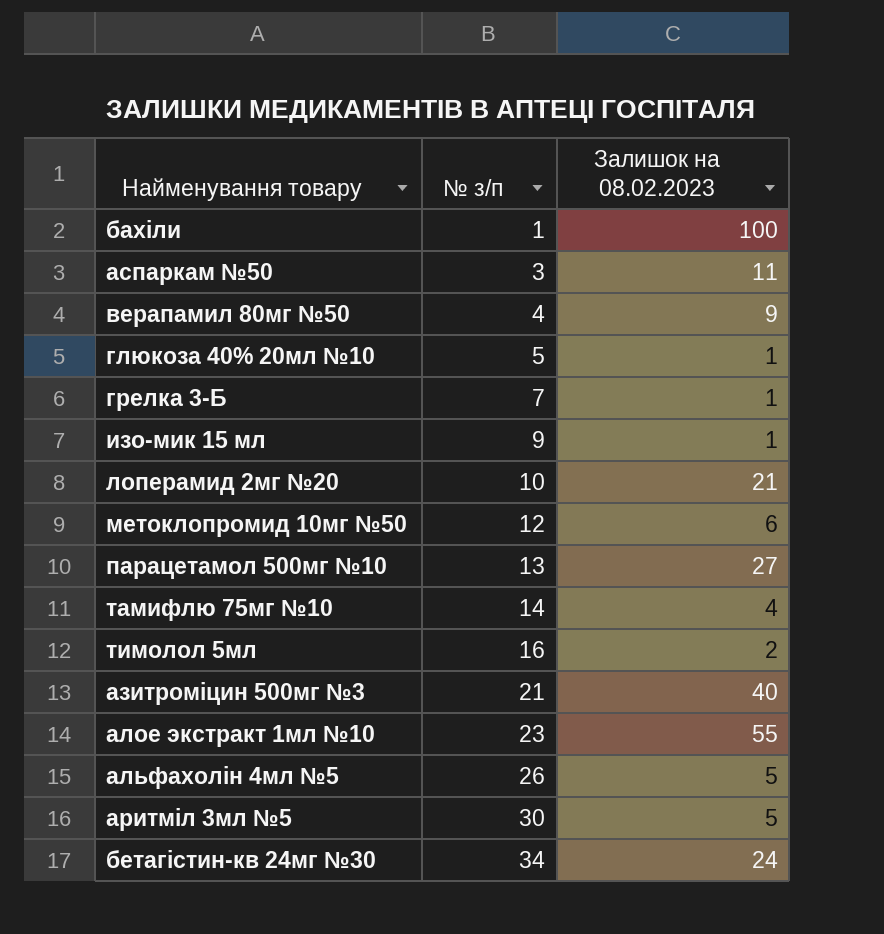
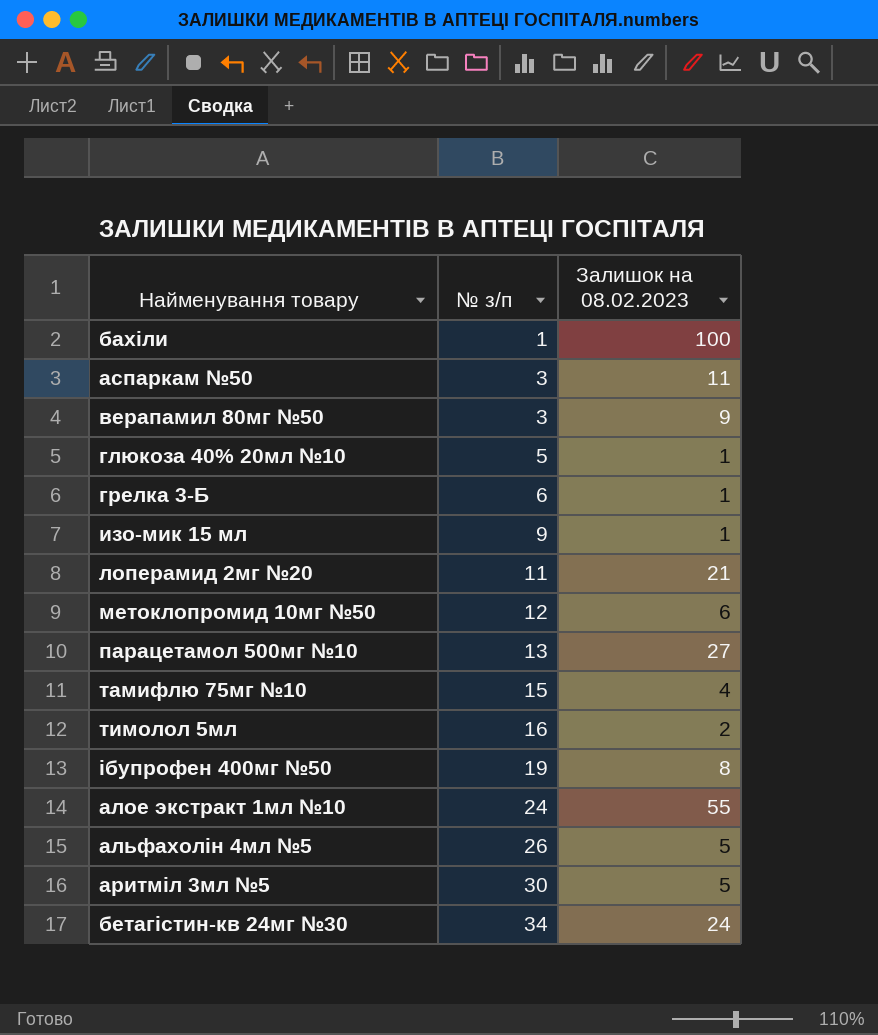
row азитроміцин 500мг №3: 21 | 40 -> none
верапамил 80мг №50 | № з/п: 4 -> 3
грелка 3-Б | № з/п: 7 -> 6
лоперамид 2мг №20 | № з/п: 10 -> 11
тамифлю 75мг №10 | № з/п: 14 -> 15
row ібупрофен 400мг №50: none -> 19 | 8
алое экстракт 1мл №10 | № з/п: 23 -> 24

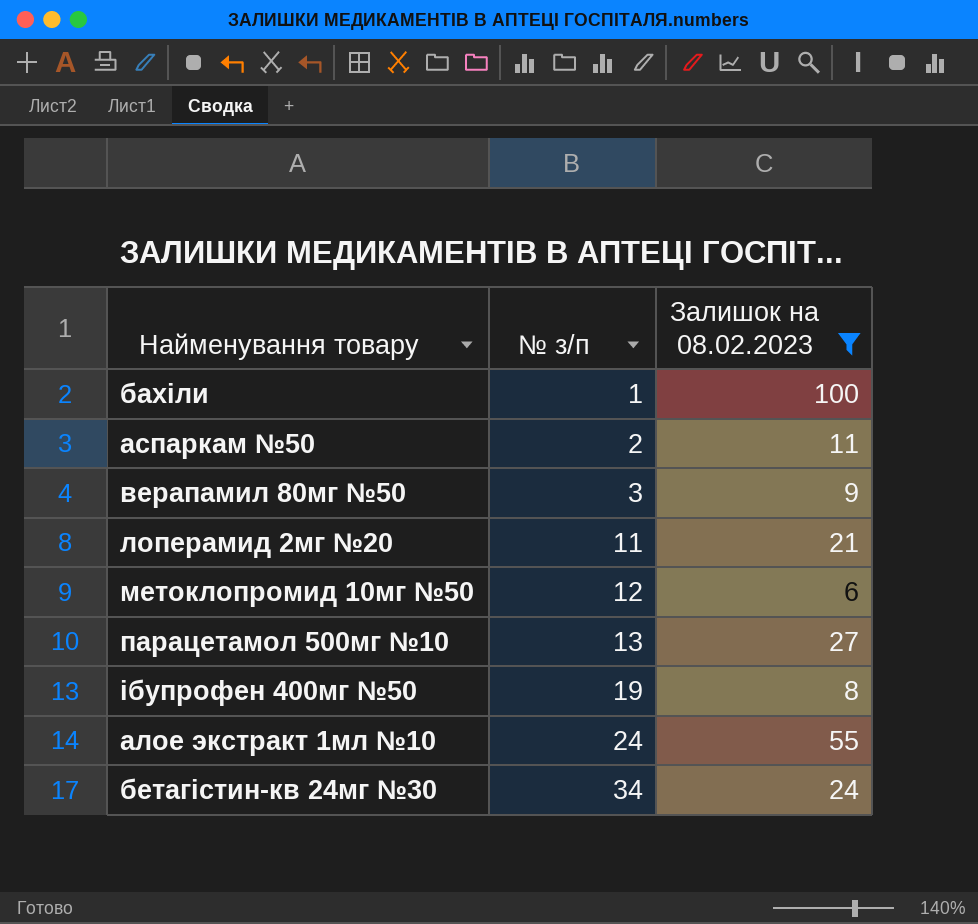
filter: none -> Залишок на 08.02.2023 >= 6
аспаркам №50 | № з/п: 3 -> 2

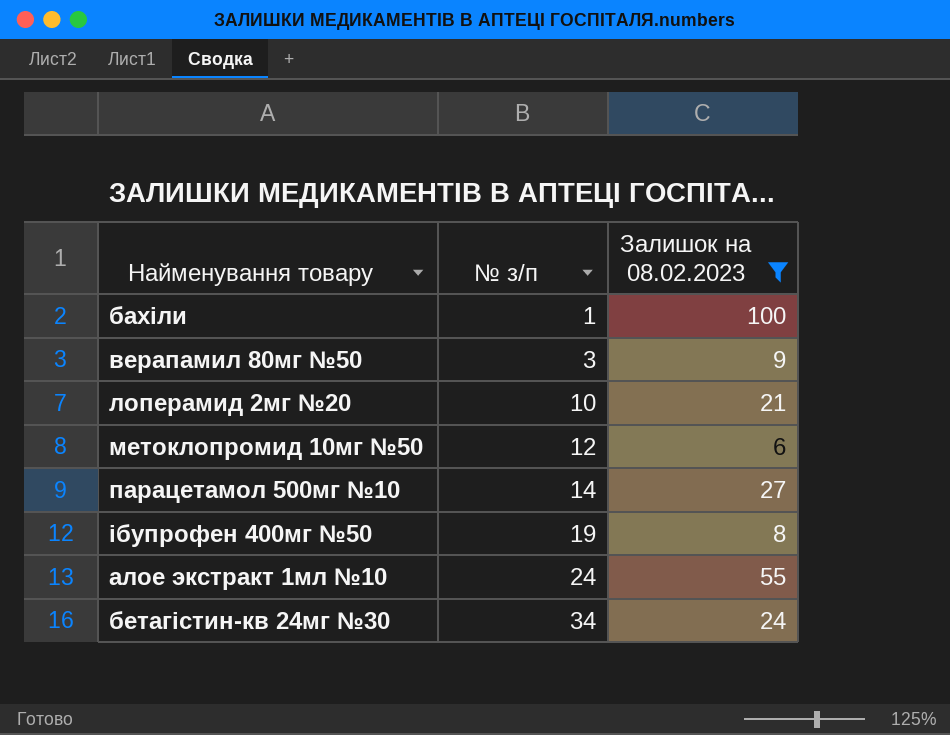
row аспаркам №50: 2 | 11 -> none
лоперамид 2мг №20 | № з/п: 11 -> 10
парацетамол 500мг №10 | № з/п: 13 -> 14

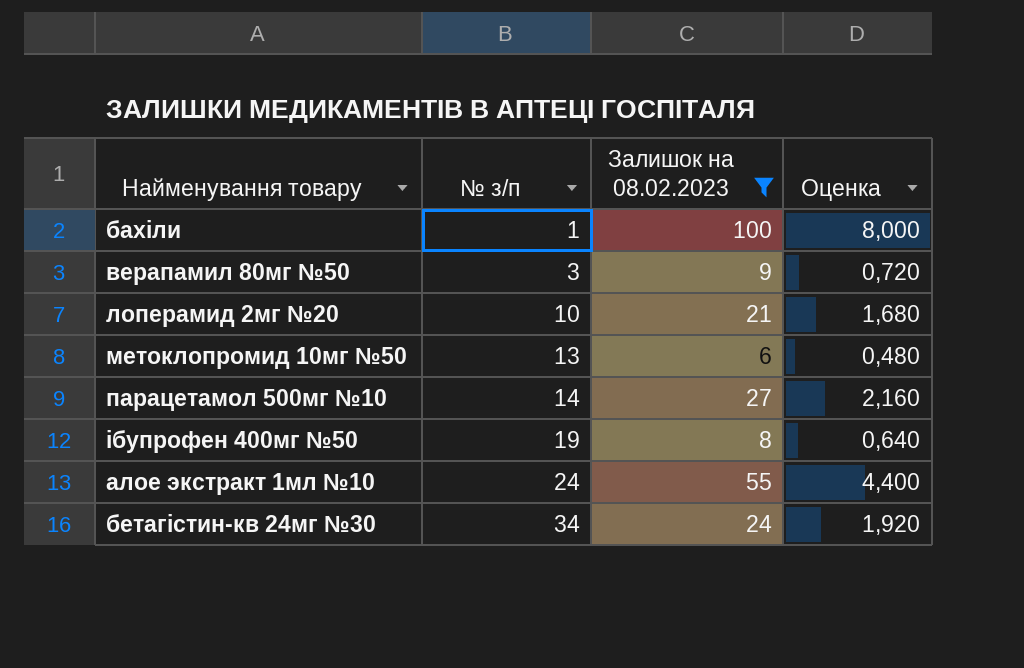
column Оценка | formula: none -> [Залишок на 08.02.2023] * 0,08
метоклопромид 10мг №50 | № з/п: 12 -> 13

